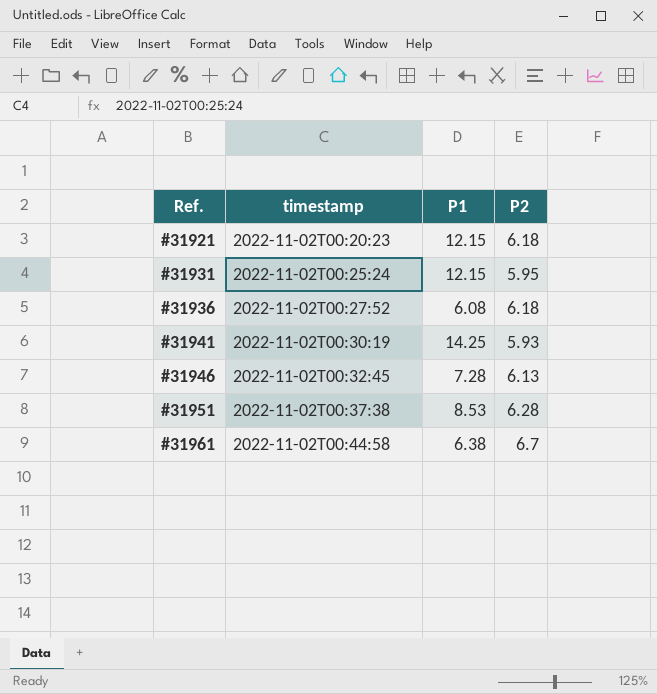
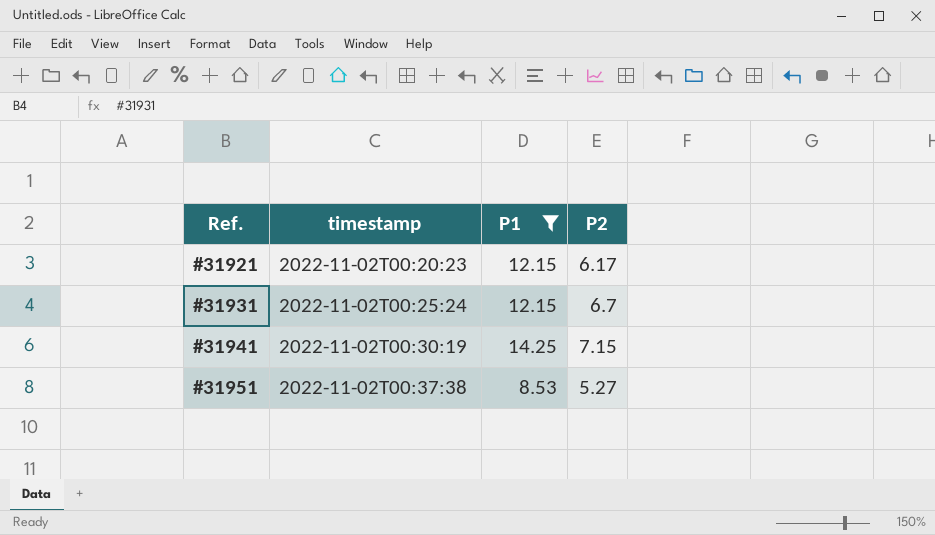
filter: none -> P1 >= 8.53
#31921 | P2: 6.18 -> 6.17
#31931 | P2: 5.95 -> 6.7
#31941 | P2: 5.93 -> 7.15
#31951 | P2: 6.28 -> 5.27

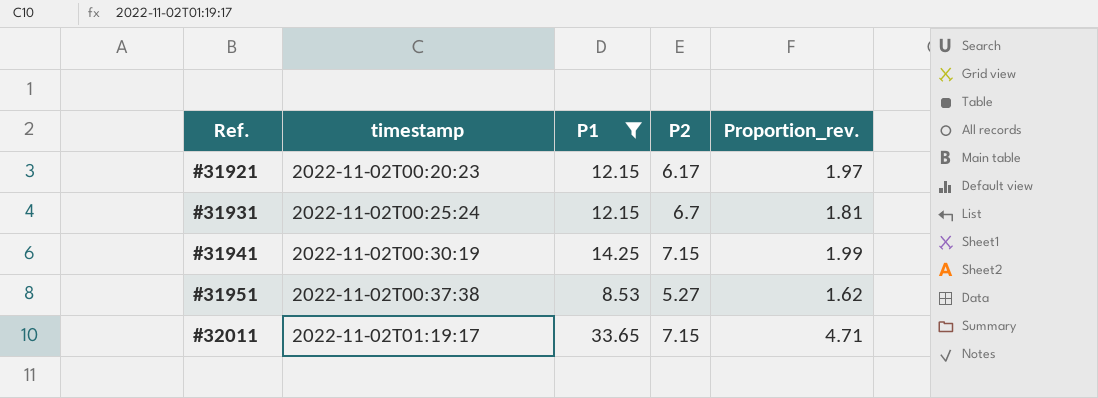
column Proportion_rev. | formula: none -> [P1] / [P2]
row #32011: none -> 2022-11-02T01:19:17 | 33.65 | 7.15 | 4.71

